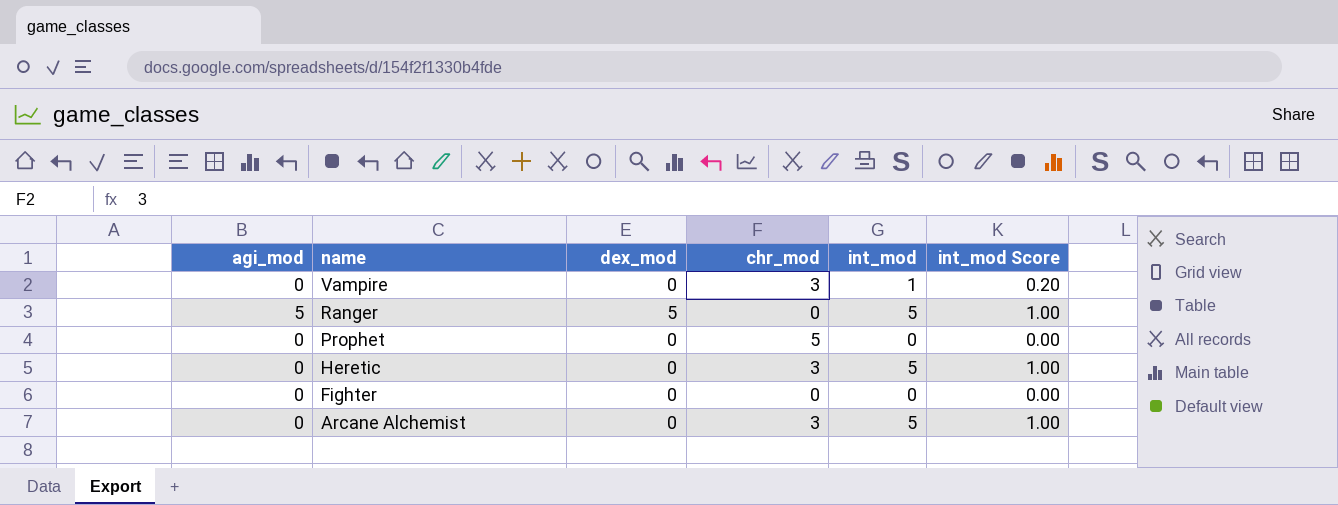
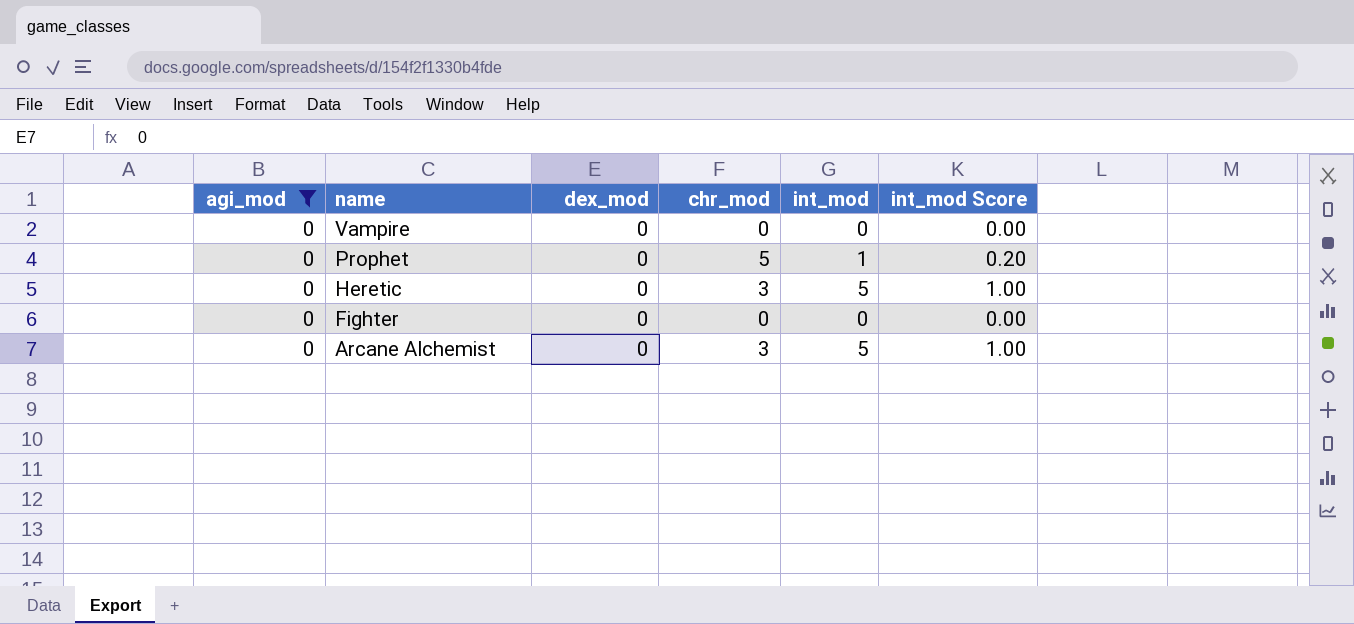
filter: none -> agi_mod = 0
Vampire | chr_mod: 3 -> 0
Vampire | int_mod: 1 -> 0
Vampire | int_mod Score: 0.20 -> 0.00
Prophet | int_mod: 0 -> 1
Prophet | int_mod Score: 0.00 -> 0.20

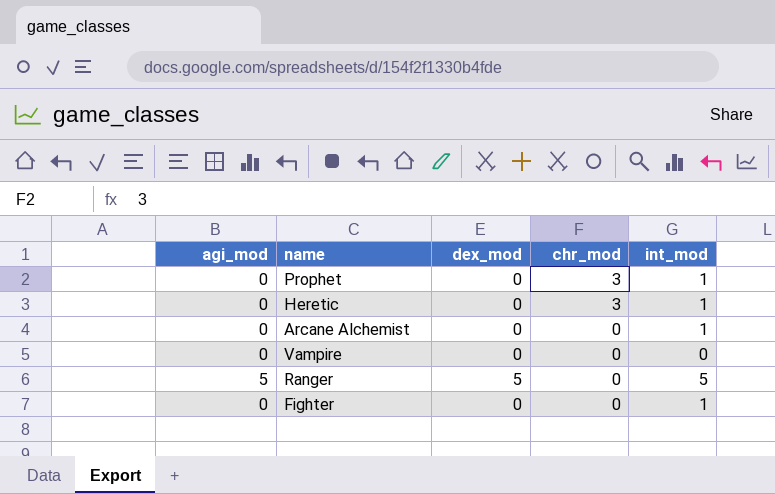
filter: agi_mod = 0 -> none
row order: name descending -> chr_mod descending
column int_mod Score | formula: [int_mod] * 0.2 -> none
Prophet | chr_mod: 5 -> 3
Heretic | int_mod: 5 -> 1
Arcane Alchemist | chr_mod: 3 -> 0
Arcane Alchemist | int_mod: 5 -> 1
Fighter | int_mod: 0 -> 1

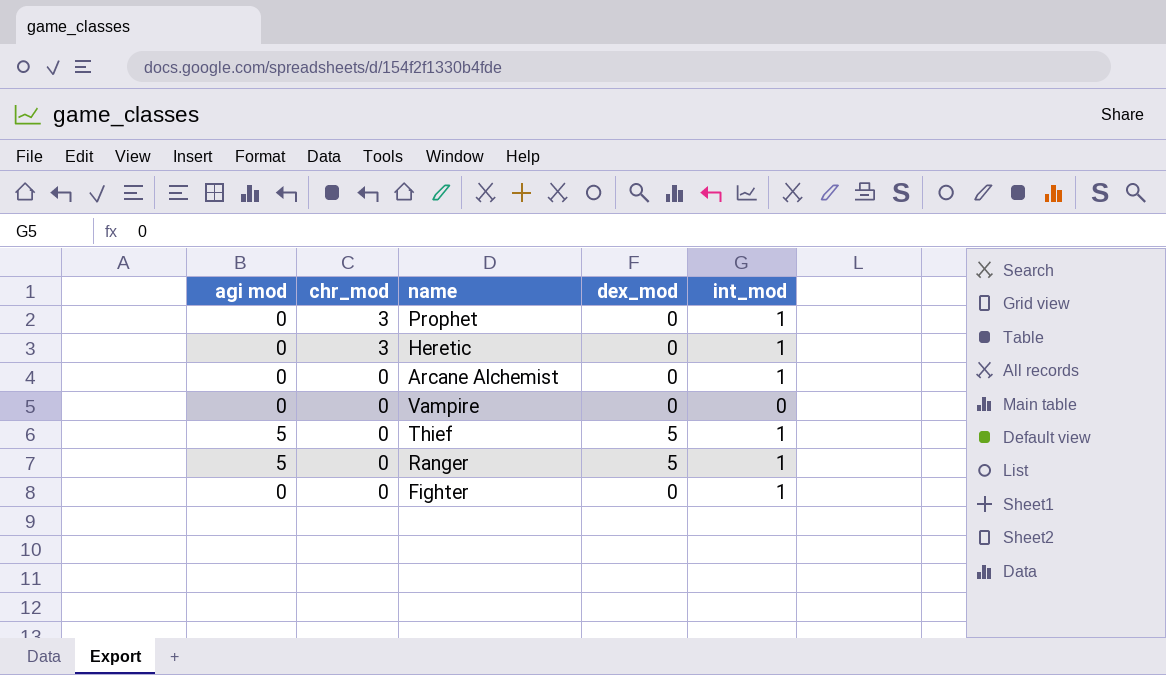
column name: agi_mod -> agi mod
column chr_mod | position: 4 -> 2
row Thief: none -> 5 | 0 | 5 | 1
Ranger | int_mod: 5 -> 1

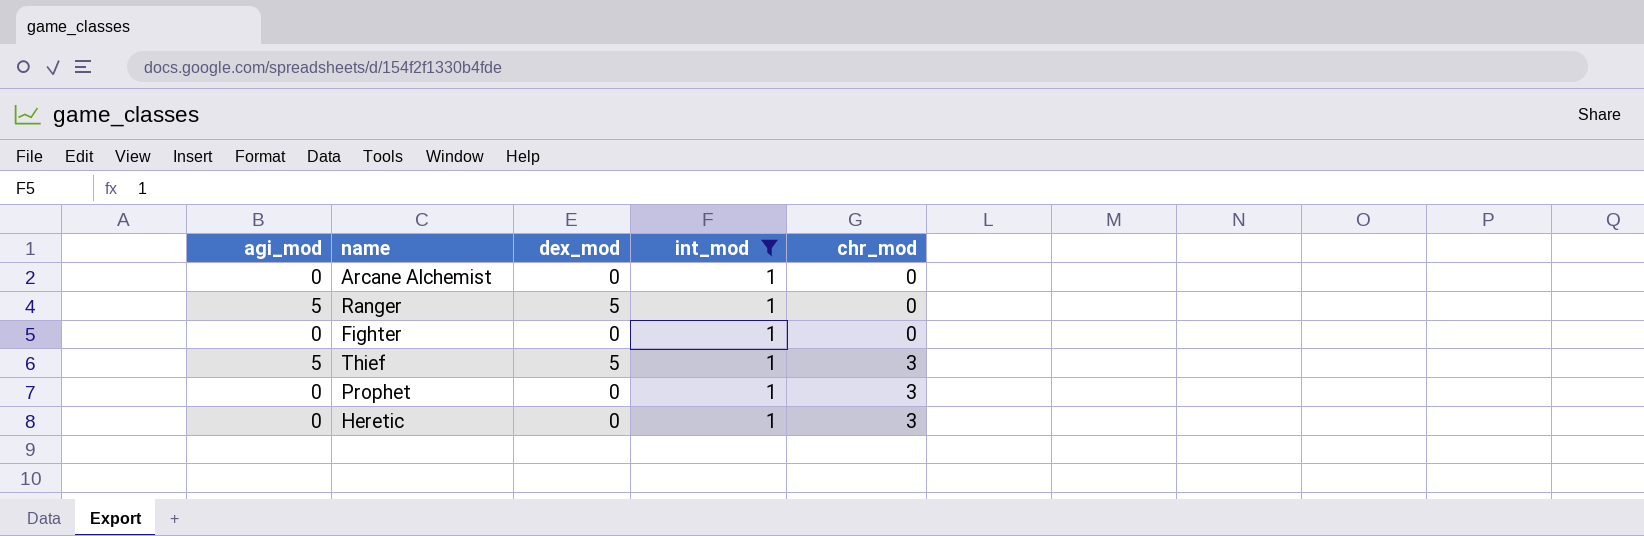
filter: none -> int_mod = 1
row order: chr_mod descending -> chr_mod ascending
column name: agi mod -> agi_mod
column chr_mod | position: 2 -> 5
Thief | chr_mod: 0 -> 3

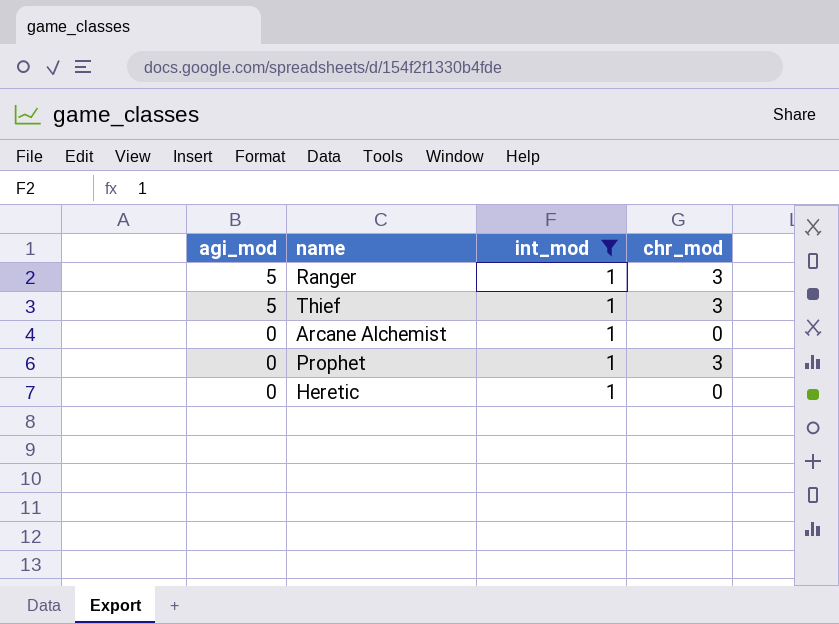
row order: chr_mod ascending -> agi_mod descending
column dex_mod | position: 3 -> none
row Fighter: 0 | 0 | 1 | 0 -> none
Ranger | chr_mod: 0 -> 3
Heretic | chr_mod: 3 -> 0

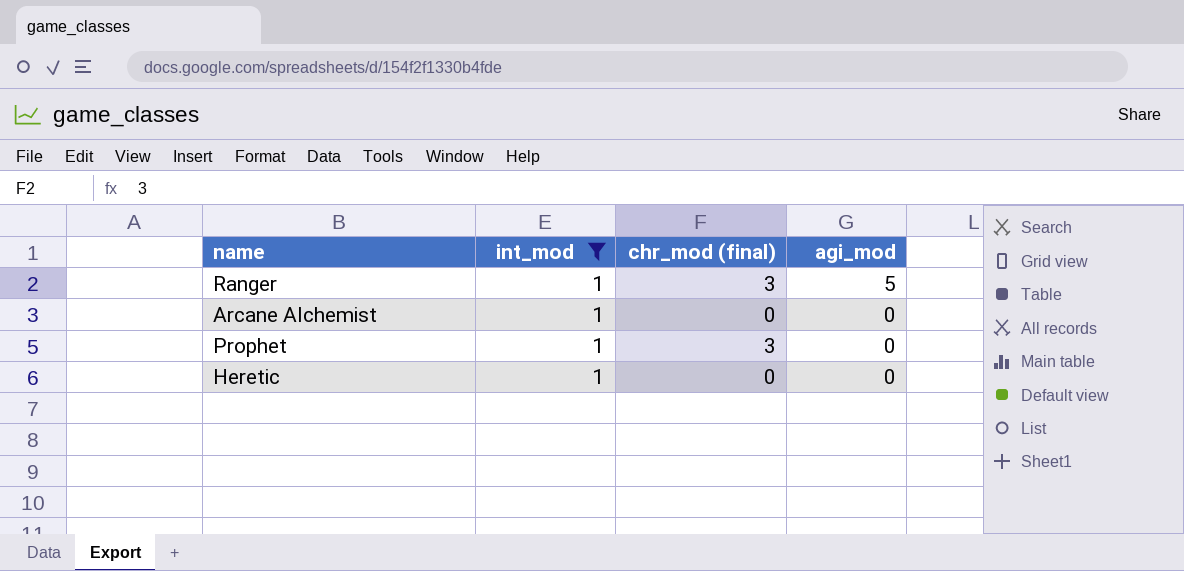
column name: chr_mod -> chr_mod (final)
column agi_mod | position: 1 -> 4
row Thief: 5 | 1 | 3 -> none

